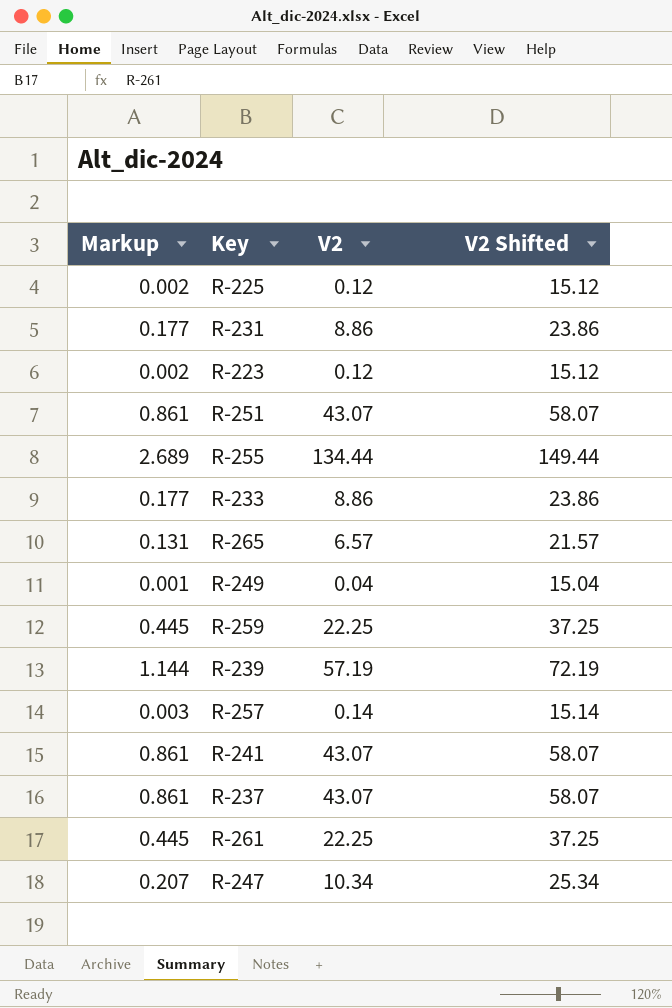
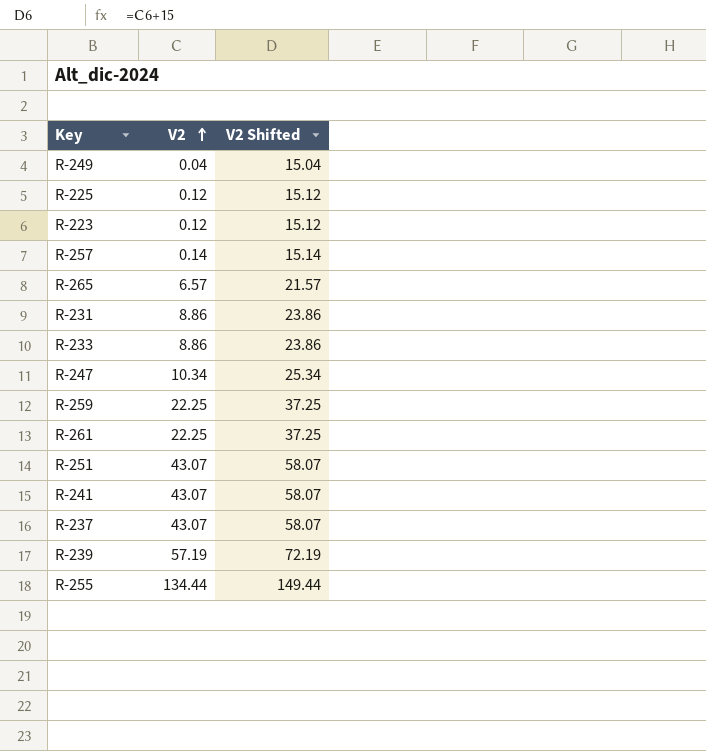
row order: none -> V2 ascending
column Markup | formula: [V2] * 0.02 -> none

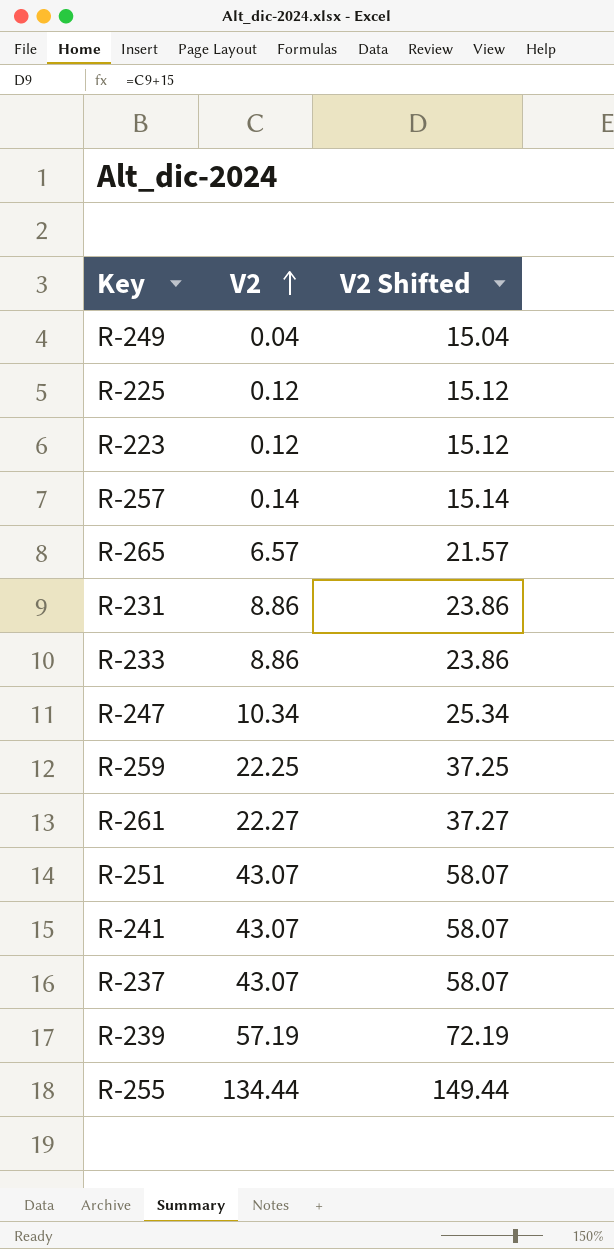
R-261 | V2: 22.25 -> 22.27
R-261 | V2 Shifted: 37.25 -> 37.27

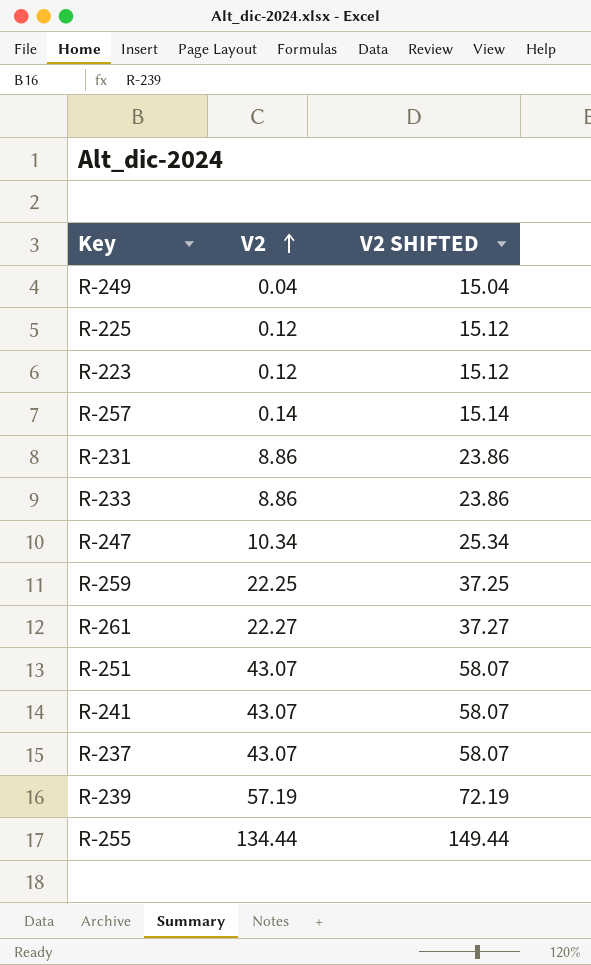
column name: V2 Shifted -> V2 SHIFTED
row R-265: 6.57 | 21.57 -> none

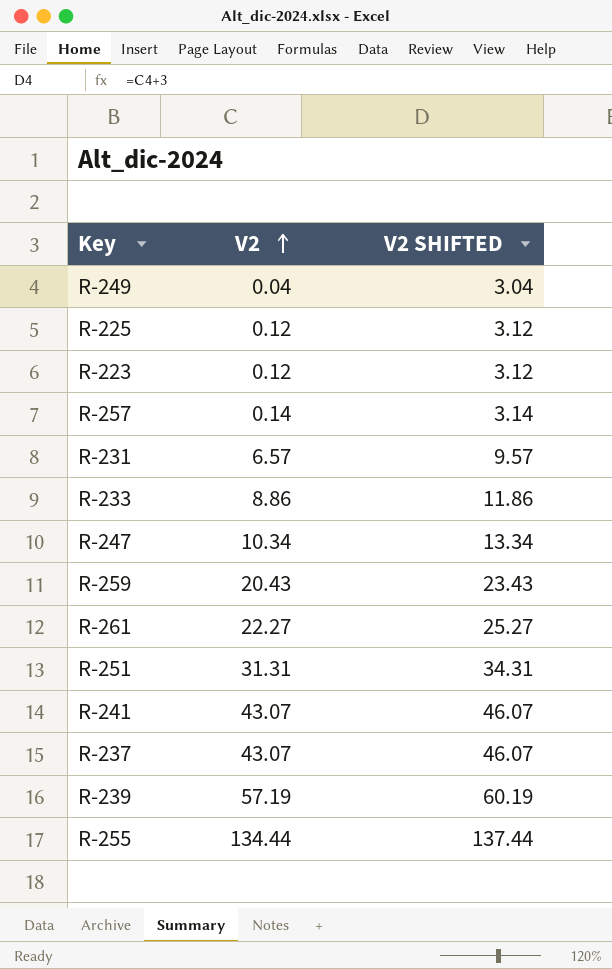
column V2 SHIFTED | formula: [V2] + 15 -> [V2] + 3
R-231 | V2: 8.86 -> 6.57
R-259 | V2: 22.25 -> 20.43
R-251 | V2: 43.07 -> 31.31

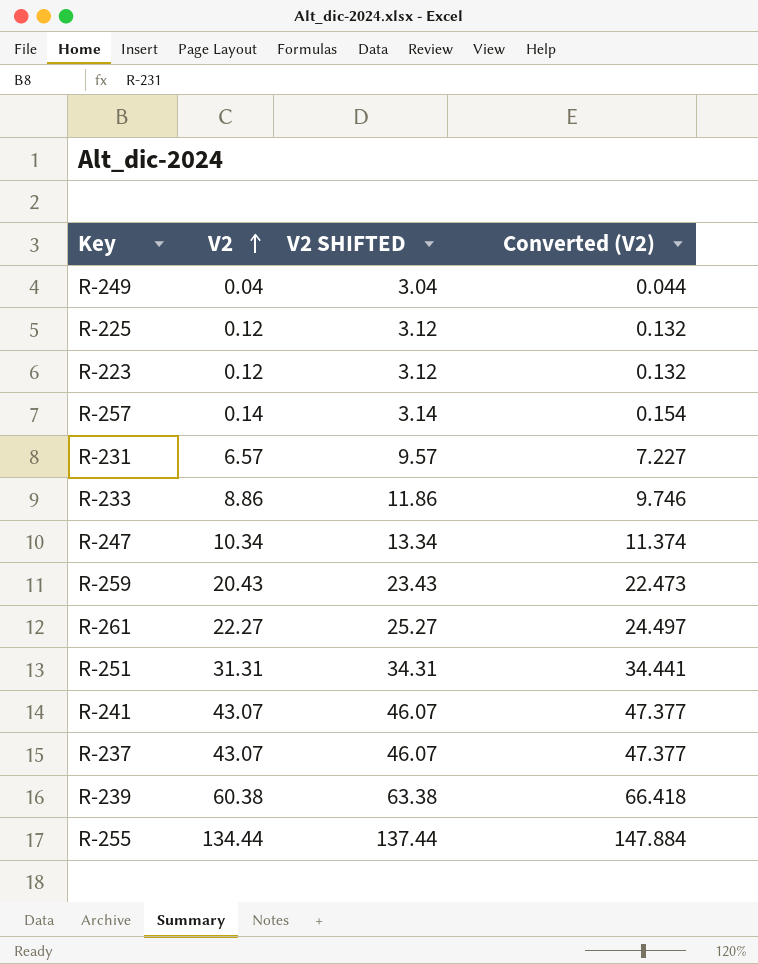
column Converted (V2) | formula: none -> [V2] * 1.1
R-239 | V2: 57.19 -> 60.38
R-239 | V2 SHIFTED: 60.19 -> 63.38

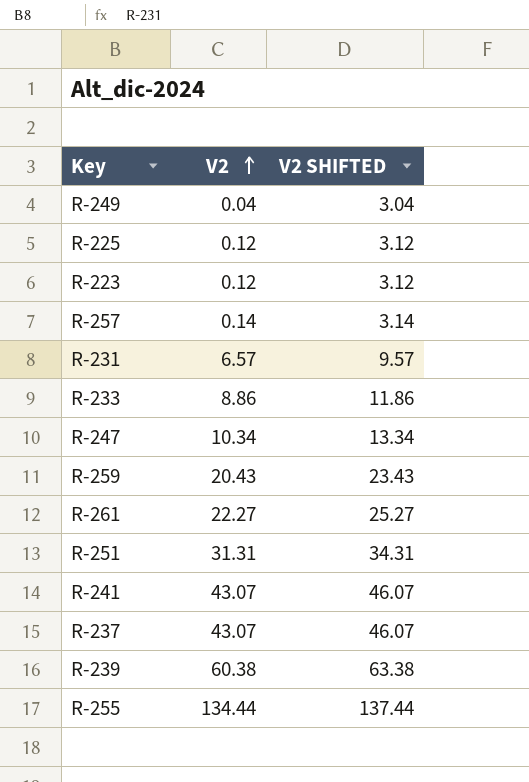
column Converted (V2) | formula: [V2] * 1.1 -> none

